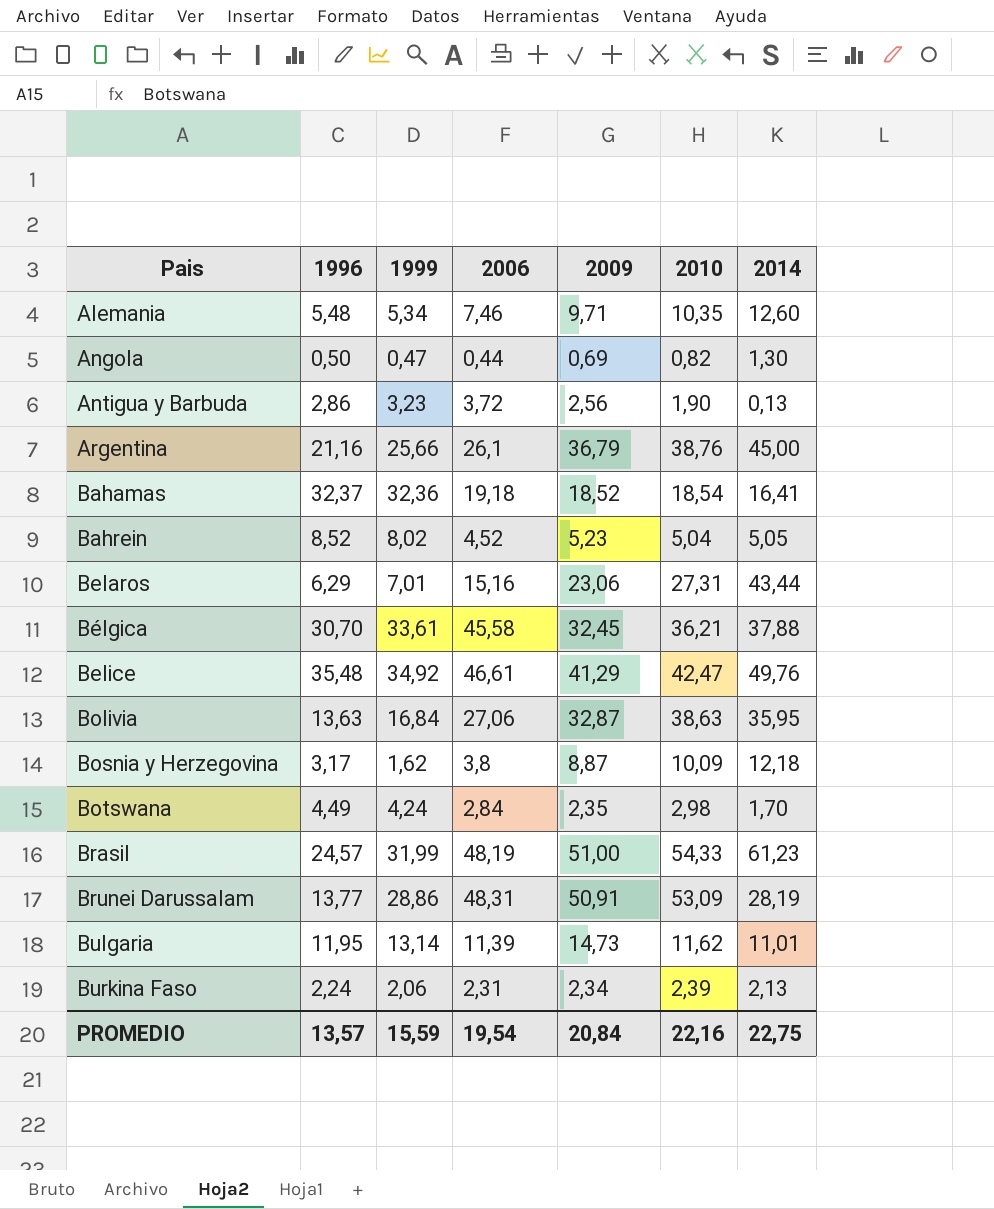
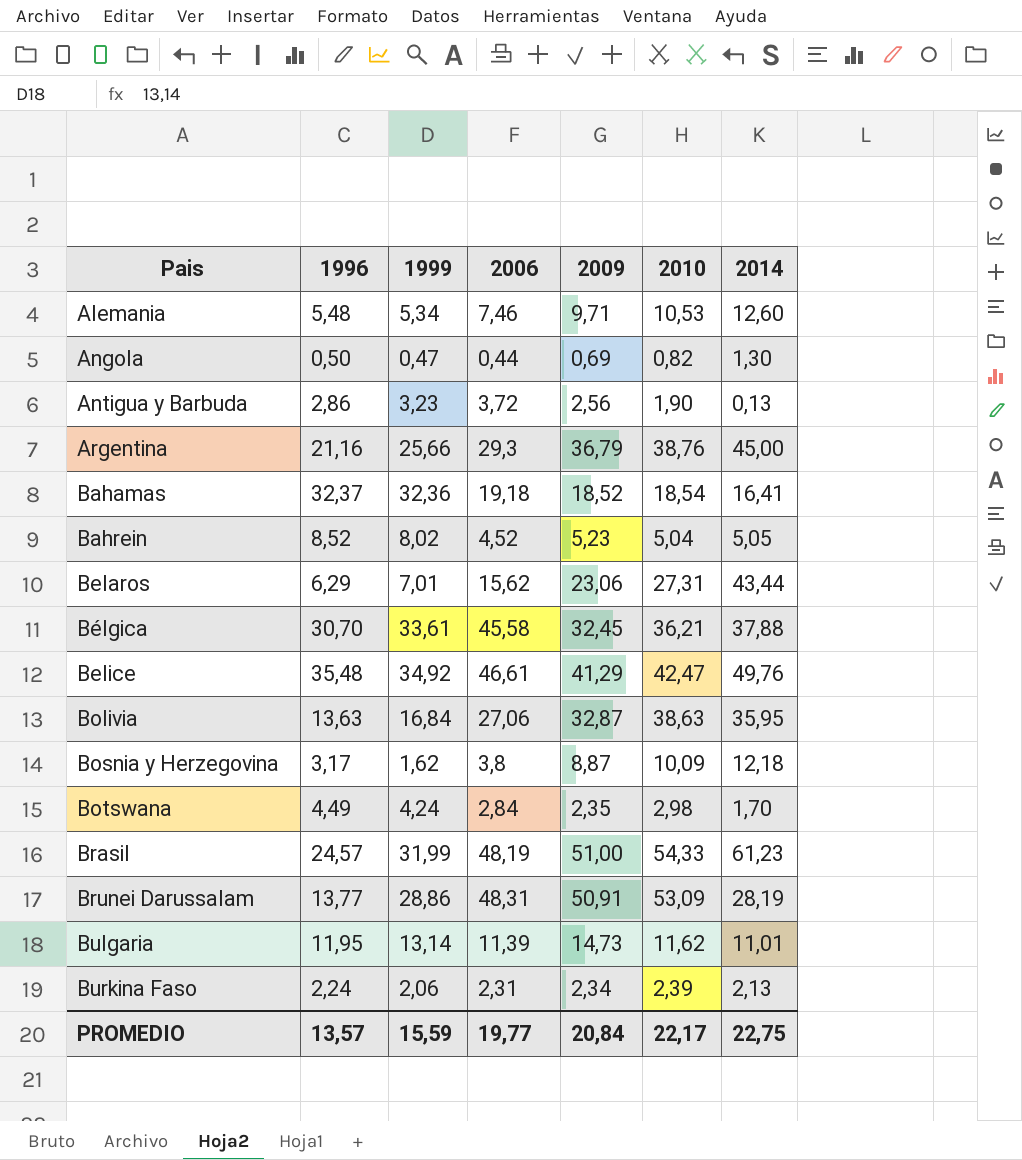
Alemania | 2010: 10,35 -> 10,53
Argentina | 2006: 26,1 -> 29,3
Belaros | 2006: 15,16 -> 15,62
PROMEDIO | 2006: 19,54 -> 19,77
PROMEDIO | 2010: 22,16 -> 22,17

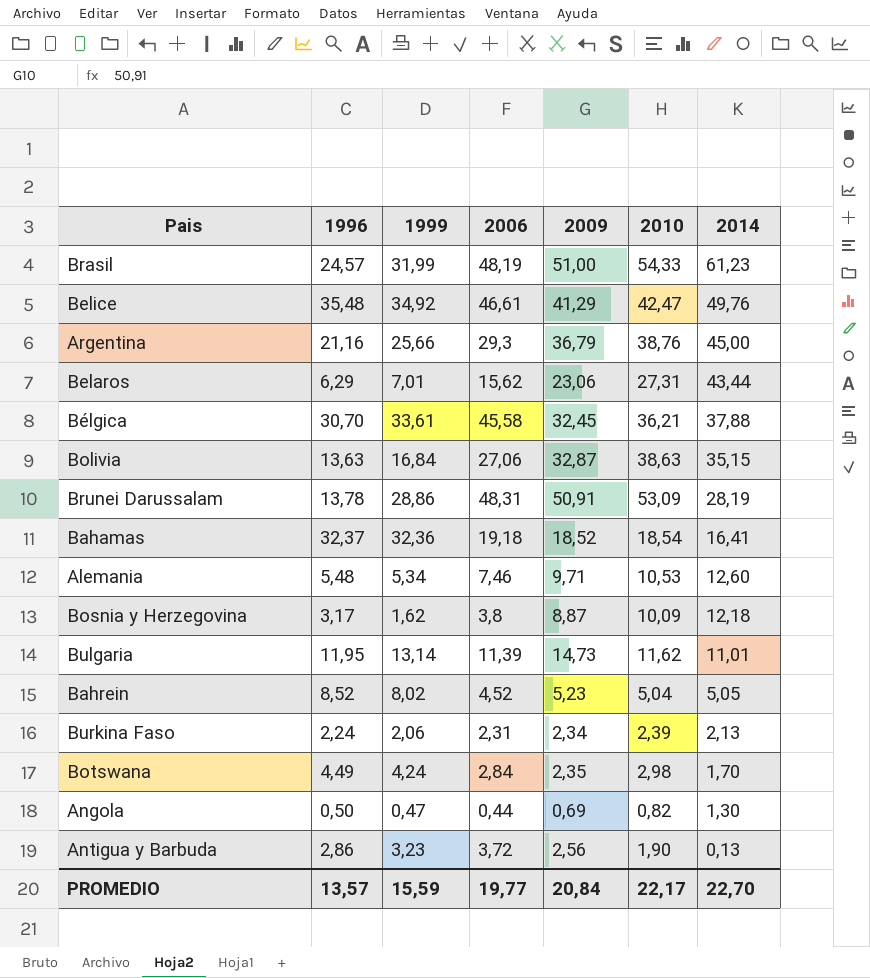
row order: Pais ascending -> 2014 descending
Bolivia | 2014: 35,95 -> 35,15
Brunei Darussalam | 1996: 13,77 -> 13,78
PROMEDIO | 2014: 22,75 -> 22,70

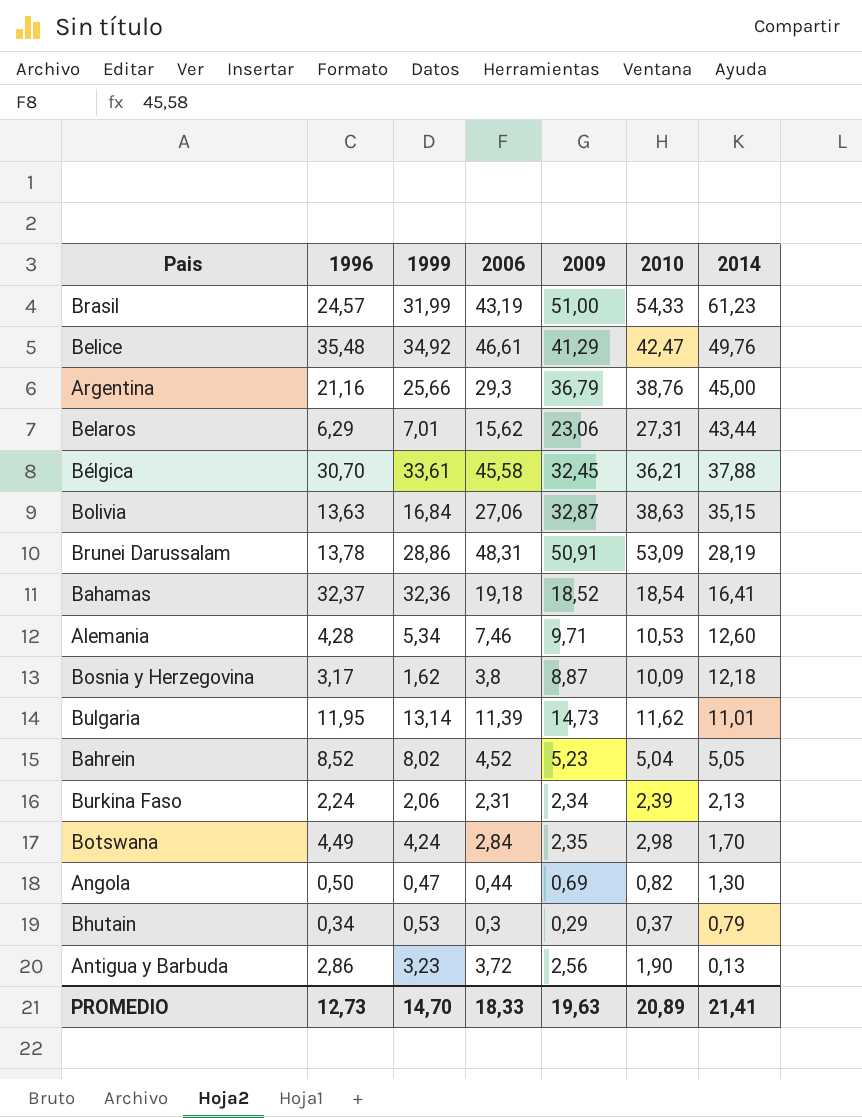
Brasil | 2006: 48,19 -> 43,19
Alemania | 1996: 5,48 -> 4,28
row Bhutain: none -> 0,34 | 0,53 | 0,3 | 0,29 | 0,37 | 0,79
PROMEDIO | 1996: 13,57 -> 12,73
PROMEDIO | 1999: 15,59 -> 14,70
PROMEDIO | 2006: 19,77 -> 18,33
PROMEDIO | 2009: 20,84 -> 19,63
PROMEDIO | 2010: 22,17 -> 20,89
PROMEDIO | 2014: 22,70 -> 21,41

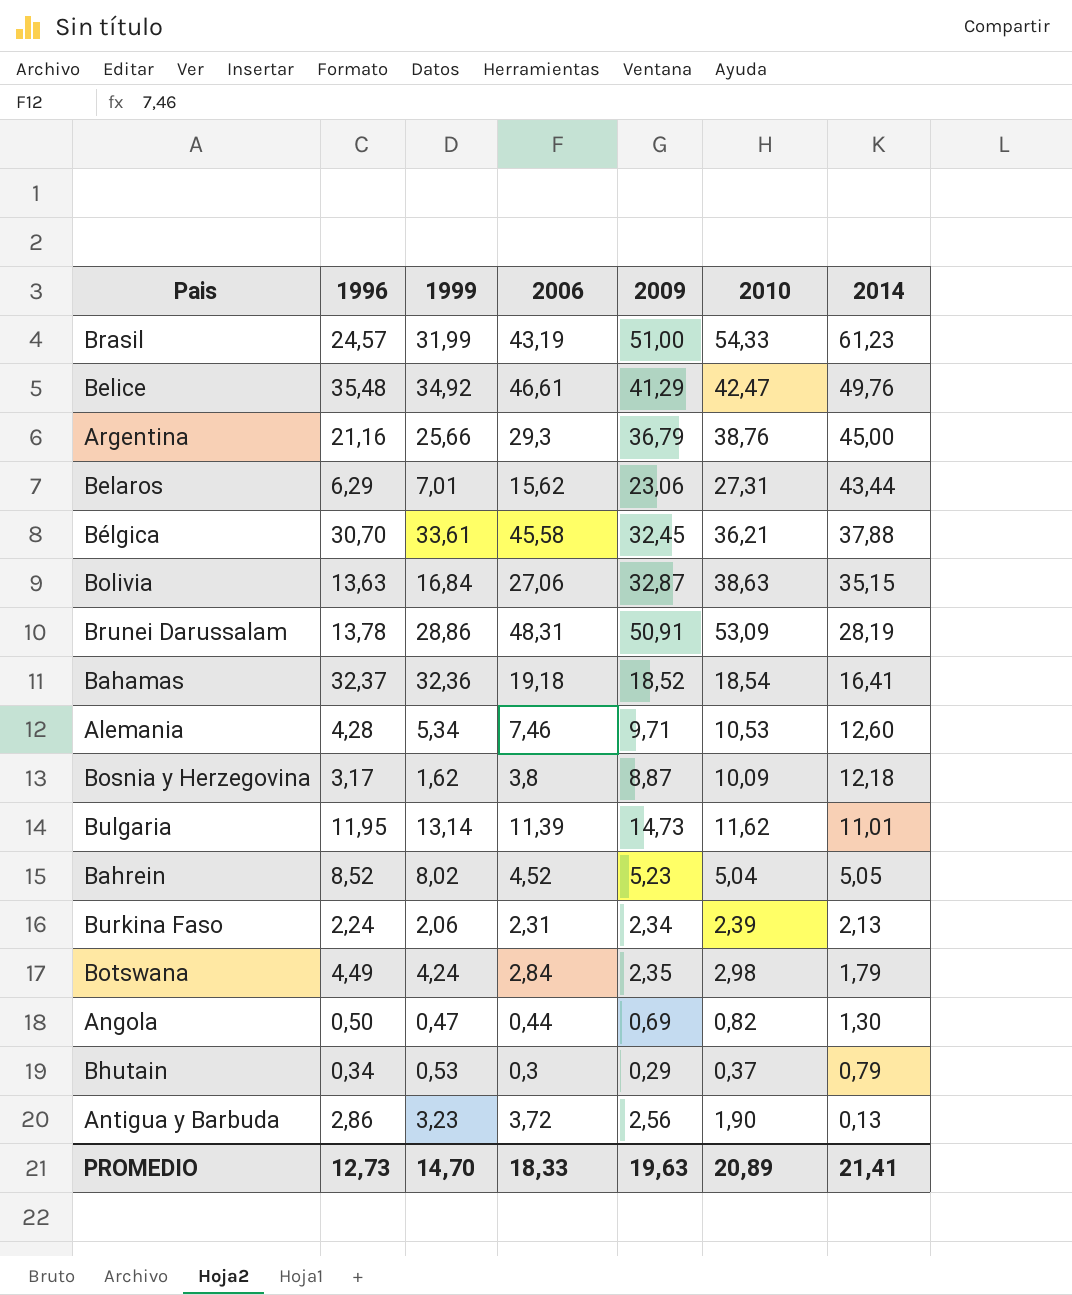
Botswana | 2014: 1,70 -> 1,79

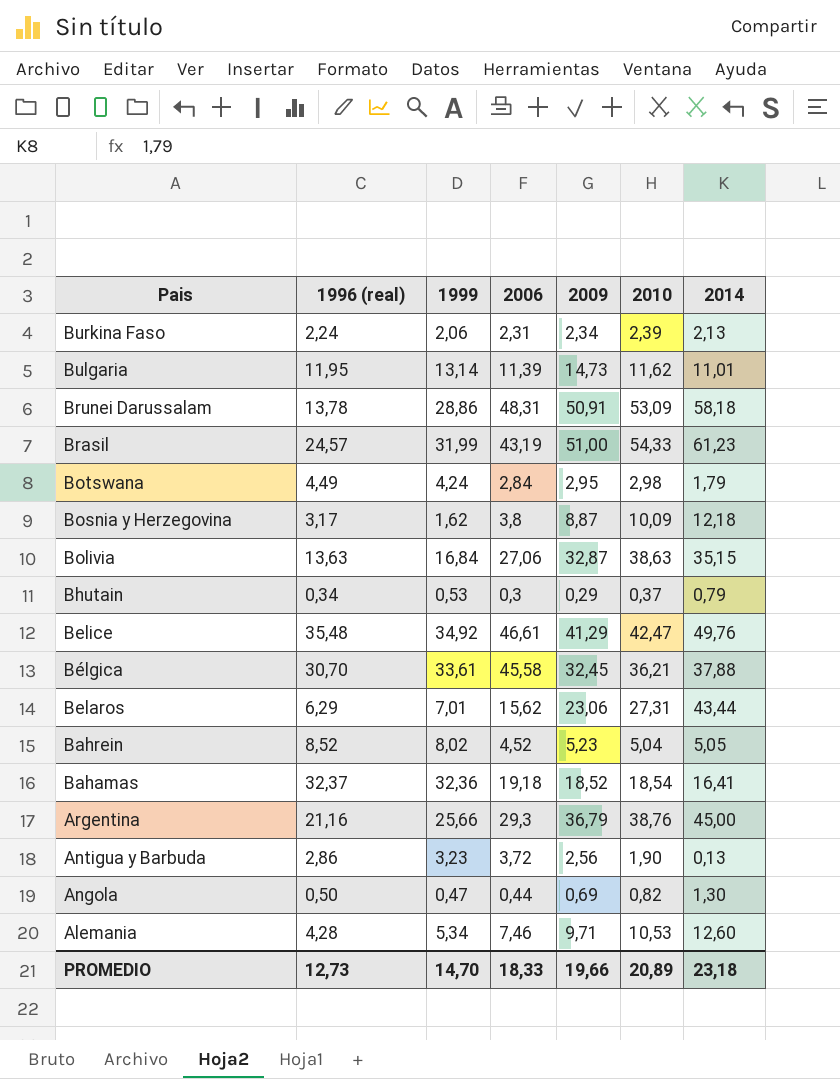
row order: 2014 descending -> Pais descending
column name: 1996 -> 1996 (real)
Brunei Darussalam | 2014: 28,19 -> 58,18
Botswana | 2009: 2,35 -> 2,95
PROMEDIO | 2009: 19,63 -> 19,66
PROMEDIO | 2014: 21,41 -> 23,18

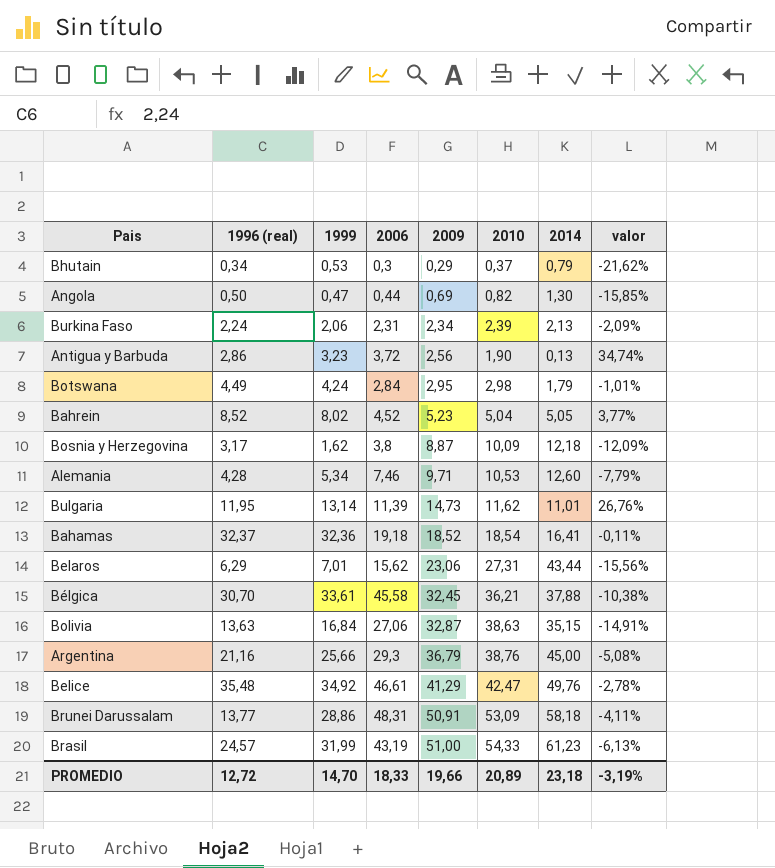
row order: Pais descending -> 2009 ascending
column valor | formula: none -> ([2009] - [2010]) / [2010]
Brunei Darussalam | 1996 (real): 13,78 -> 13,77
PROMEDIO | 1996 (real): 12,73 -> 12,72

